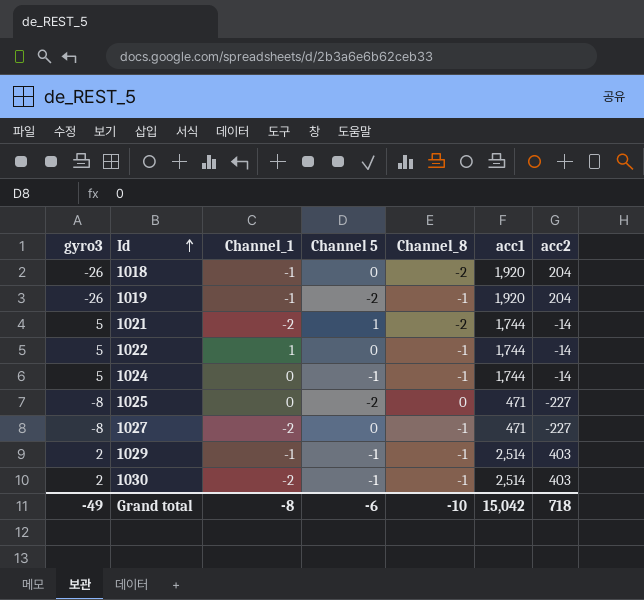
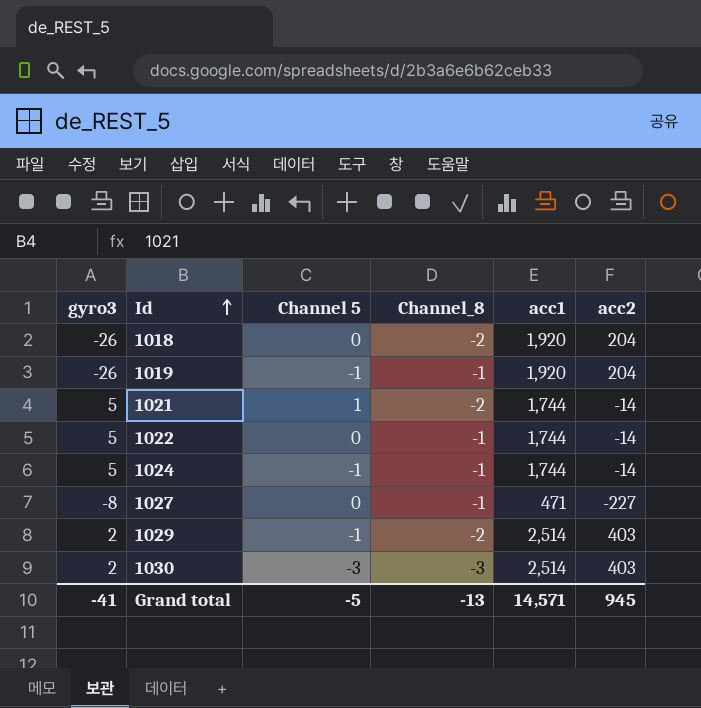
column Channel_1 | position: 3 -> none
row 1025: -8 | 0 | -2 | 0 | 471 | -227 -> none
1019 | Channel 5: -2 -> -1
1029 | Channel_8: -1 -> -2
1030 | Channel 5: -1 -> -3
1030 | Channel_8: -1 -> -3
Grand total | gyro3: -49 -> -41
Grand total | Channel 5: -6 -> -5
Grand total | Channel_8: -10 -> -13
Grand total | acc1: 15,042 -> 14,571
Grand total | acc2: 718 -> 945

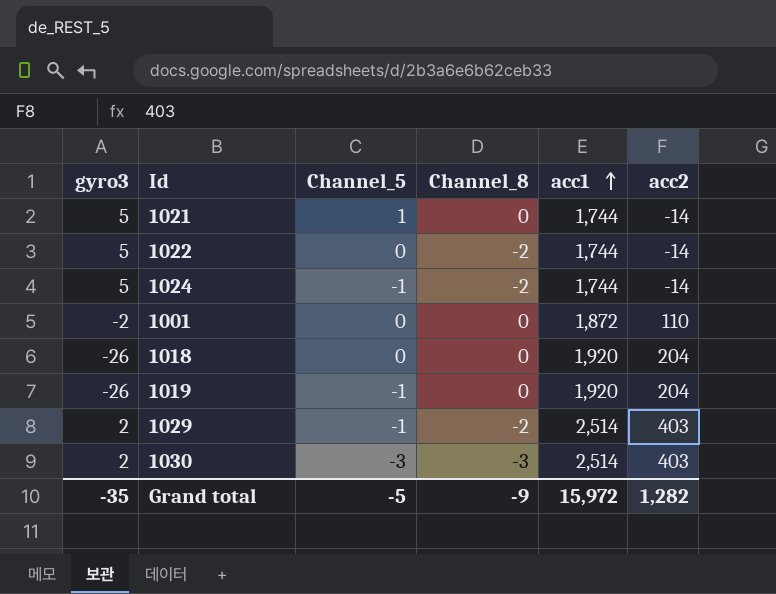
row order: Id ascending -> acc1 ascending
column name: Channel 5 -> Channel_5
row 1027: -8 | 0 | -1 | 471 | -227 -> none
1021 | Channel_8: -2 -> 0
1022 | Channel_8: -1 -> -2
1024 | Channel_8: -1 -> -2
row 1001: none -> -2 | 0 | 0 | 1,872 | 110
1018 | Channel_8: -2 -> 0
1019 | Channel_8: -1 -> 0
Grand total | gyro3: -41 -> -35
Grand total | Channel_8: -13 -> -9
Grand total | acc1: 14,571 -> 15,972
Grand total | acc2: 945 -> 1,282

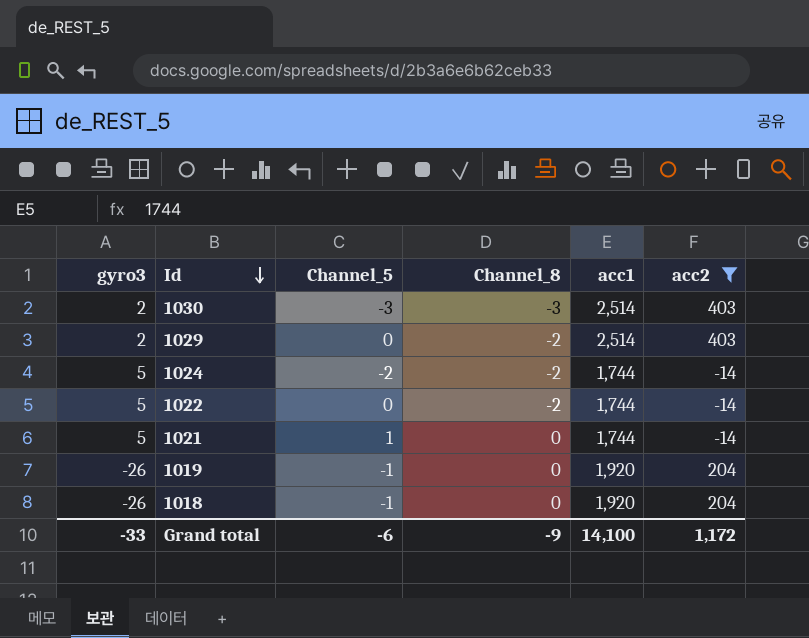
filter: none -> acc2 != 110
row order: acc1 ascending -> Id descending
1029 | Channel_5: -1 -> 0
1024 | Channel_5: -1 -> -2
1018 | Channel_5: 0 -> -1
Grand total | gyro3: -35 -> -33
Grand total | Channel_5: -5 -> -6
Grand total | acc1: 15,972 -> 14,100
Grand total | acc2: 1,282 -> 1,172

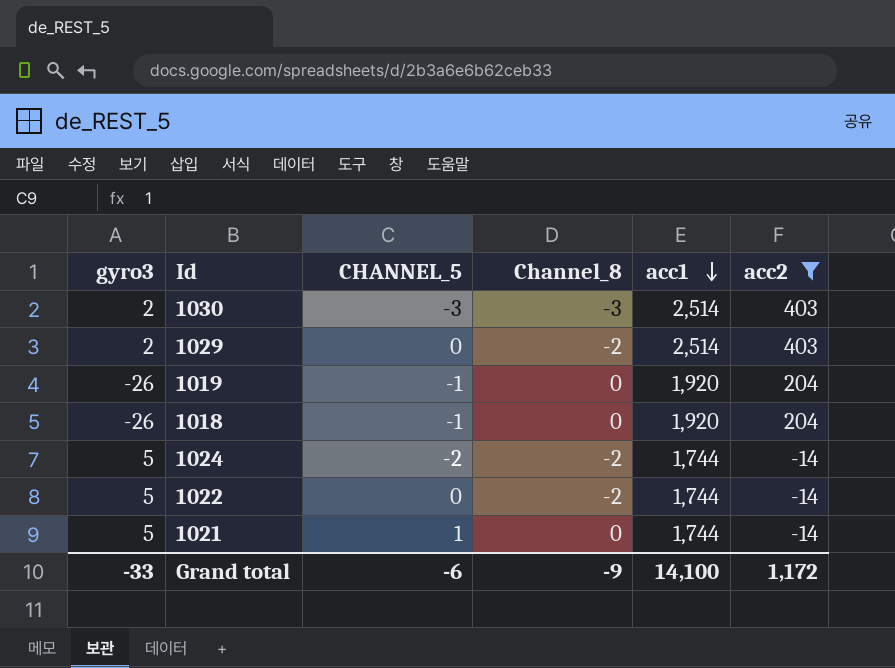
row order: Id descending -> acc1 descending
column name: Channel_5 -> CHANNEL_5

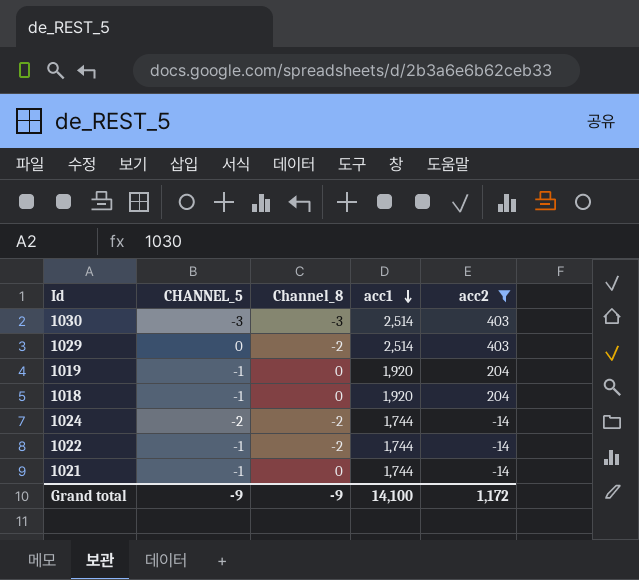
column gyro3 | position: 1 -> none
1022 | CHANNEL_5: 0 -> -1
1021 | CHANNEL_5: 1 -> -1
Grand total | CHANNEL_5: -6 -> -9

